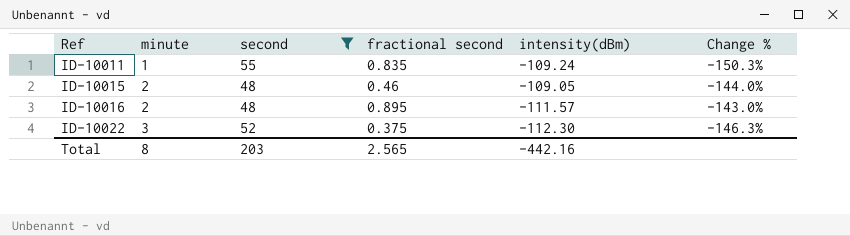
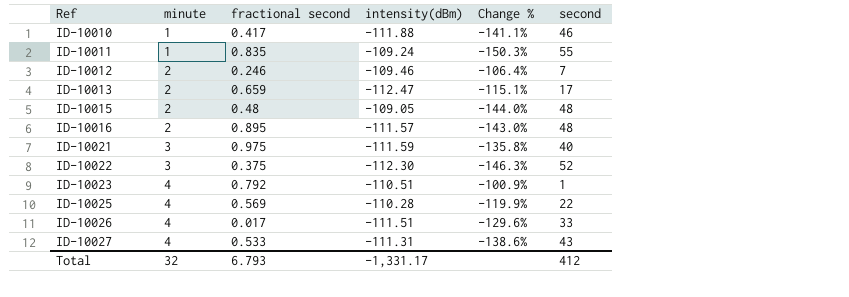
filter: second >= 48 -> none
column second | position: 3 -> 6
ID-10015 | fractional second: 0.46 -> 0.48
Total | minute: 8 -> 32
Total | fractional second: 2.565 -> 6.793
Total | intensity(dBm): -442.16 -> -1,331.17
Total | second: 203 -> 412

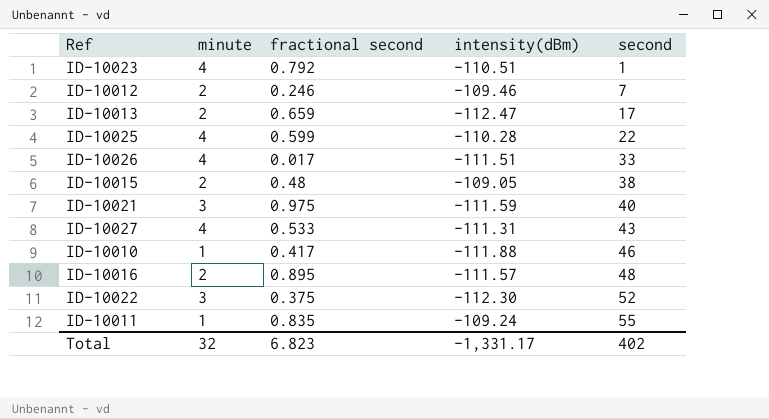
row order: Ref ascending -> second ascending
column Change % | formula: ([second] - [intensity(dBm)]) / [intensity(dBm)] -> none
ID-10025 | fractional second: 0.569 -> 0.599
ID-10015 | second: 48 -> 38
Total | fractional second: 6.793 -> 6.823
Total | second: 412 -> 402

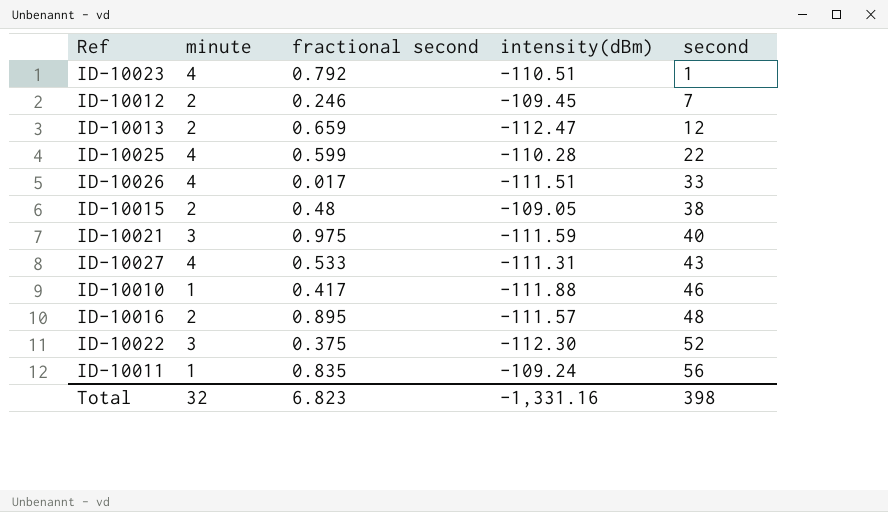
ID-10012 | intensity(dBm): -109.46 -> -109.45
ID-10013 | second: 17 -> 12
ID-10011 | second: 55 -> 56
Total | intensity(dBm): -1,331.17 -> -1,331.16
Total | second: 402 -> 398

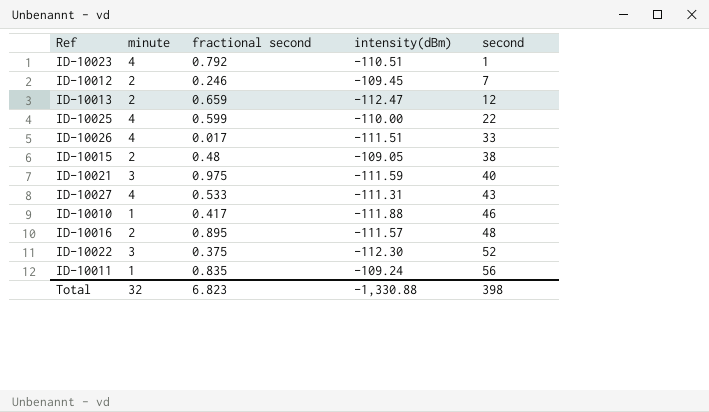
ID-10025 | intensity(dBm): -110.28 -> -110.00
Total | intensity(dBm): -1,331.16 -> -1,330.88

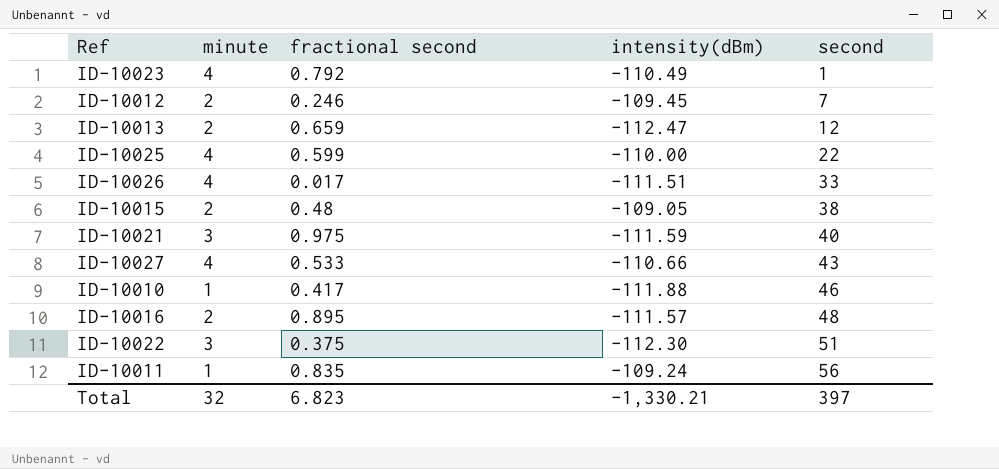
ID-10023 | intensity(dBm): -110.51 -> -110.49
ID-10027 | intensity(dBm): -111.31 -> -110.66
ID-10022 | second: 52 -> 51
Total | intensity(dBm): -1,330.88 -> -1,330.21
Total | second: 398 -> 397

